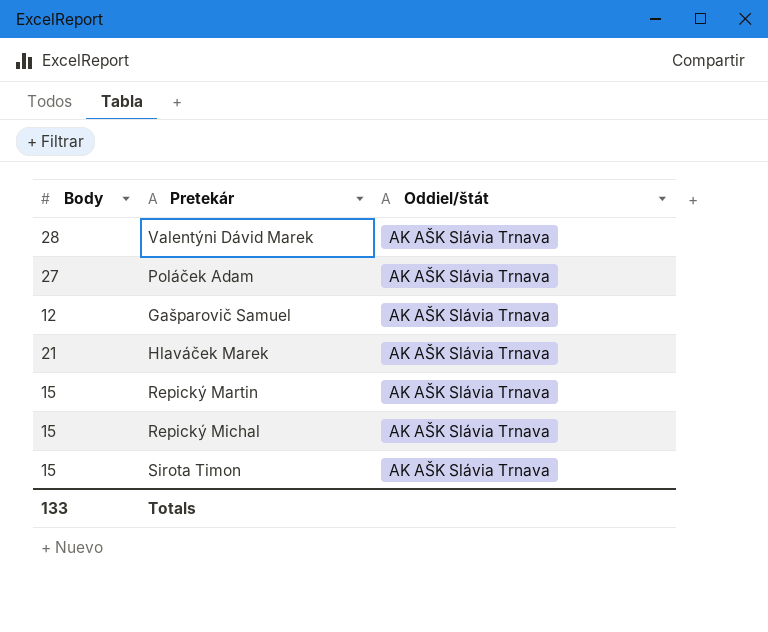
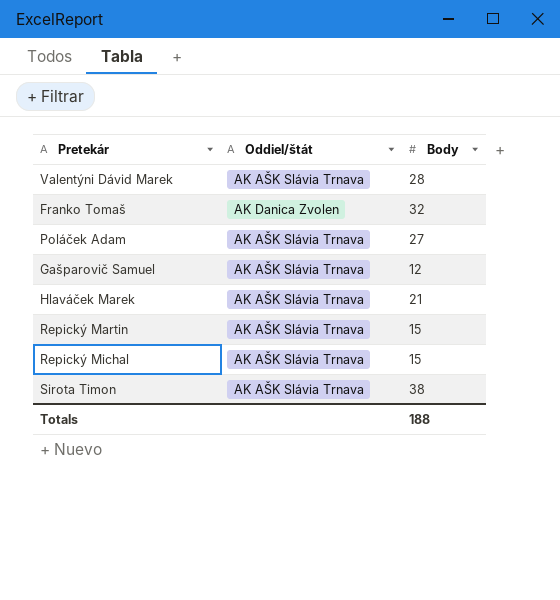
column Body | position: 1 -> 3
row Franko Tomaš: none -> AK Danica Zvolen | 32
Sirota Timon | Body: 15 -> 38
Totals | Body: 133 -> 188

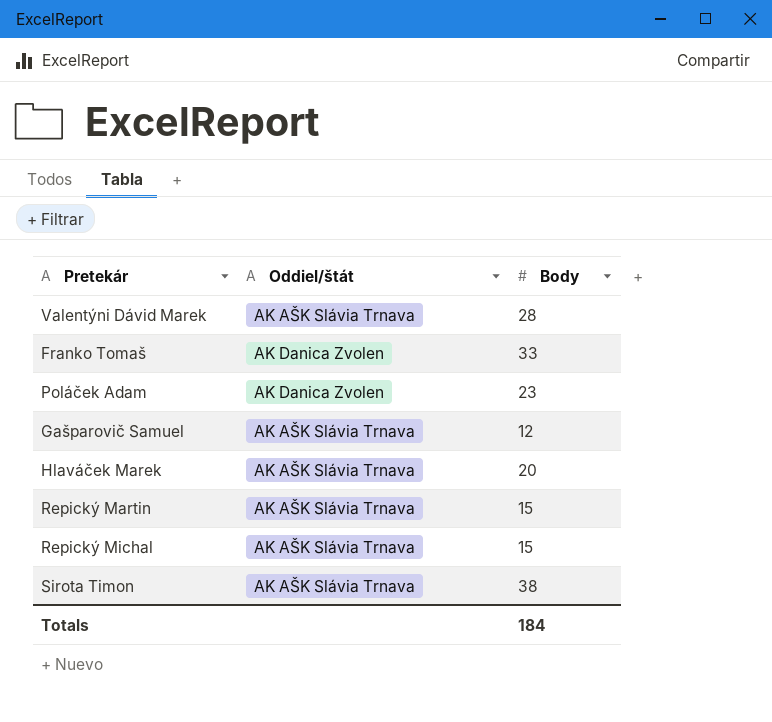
Franko Tomaš | Body: 32 -> 33
Poláček Adam | Oddiel/štát: AK AŠK Slávia Trnava -> AK Danica Zvolen
Poláček Adam | Body: 27 -> 23
Hlaváček Marek | Body: 21 -> 20
Totals | Body: 188 -> 184

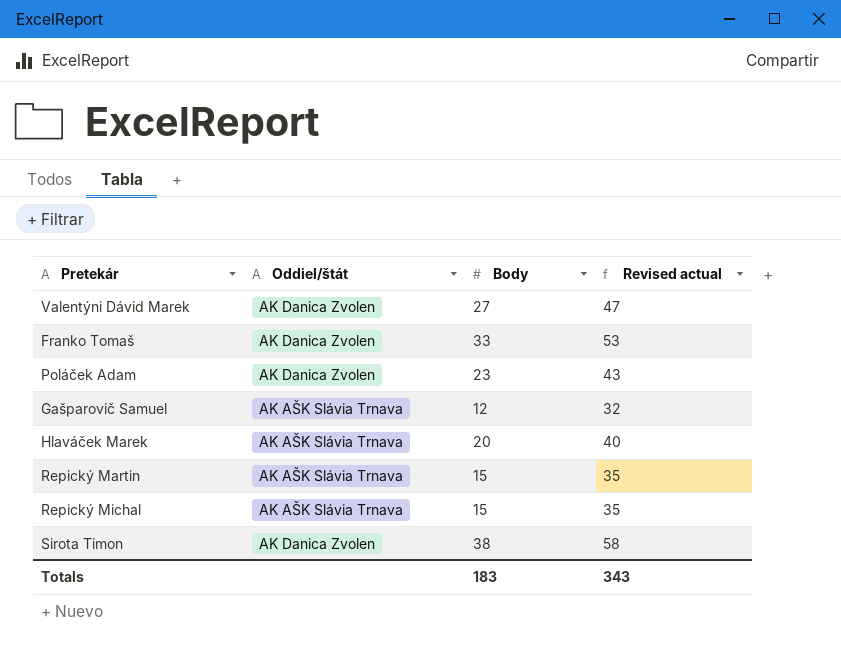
column Revised actual | formula: none -> [Body] + 20
Valentýni Dávid Marek | Oddiel/štát: AK AŠK Slávia Trnava -> AK Danica Zvolen
Valentýni Dávid Marek | Body: 28 -> 27
Sirota Timon | Oddiel/štát: AK AŠK Slávia Trnava -> AK Danica Zvolen
Totals | Body: 184 -> 183

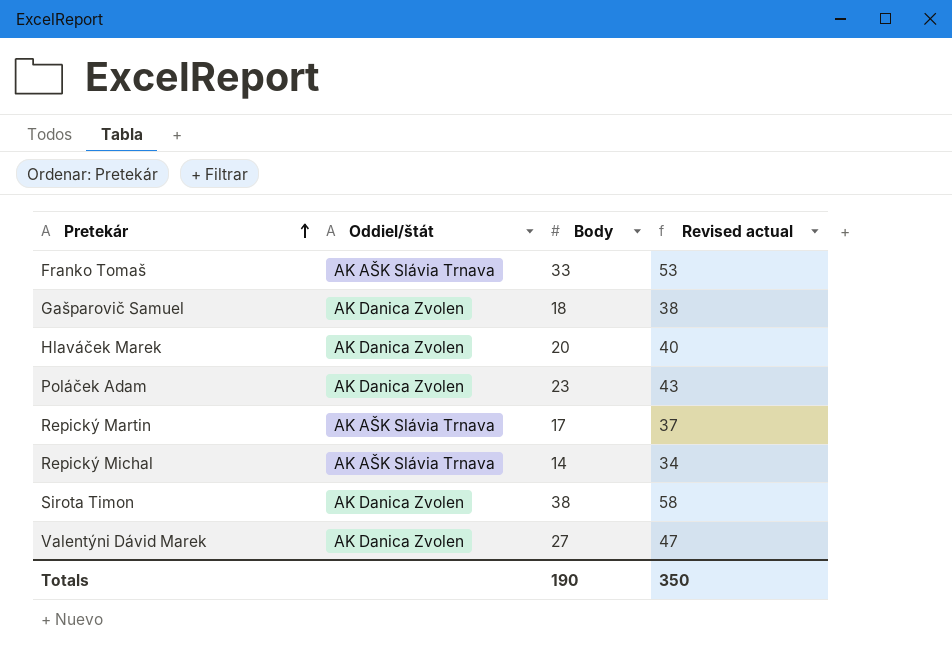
row order: none -> Pretekár ascending
Franko Tomaš | Oddiel/štát: AK Danica Zvolen -> AK AŠK Slávia Trnava
Gašparovič Samuel | Oddiel/štát: AK AŠK Slávia Trnava -> AK Danica Zvolen
Gašparovič Samuel | Body: 12 -> 18
Gašparovič Samuel | Revised actual: 32 -> 38
Hlaváček Marek | Oddiel/štát: AK AŠK Slávia Trnava -> AK Danica Zvolen
Repický Martin | Body: 15 -> 17
Repický Martin | Revised actual: 35 -> 37
Repický Michal | Body: 15 -> 14
Repický Michal | Revised actual: 35 -> 34
Totals | Body: 183 -> 190
Totals | Revised actual: 343 -> 350

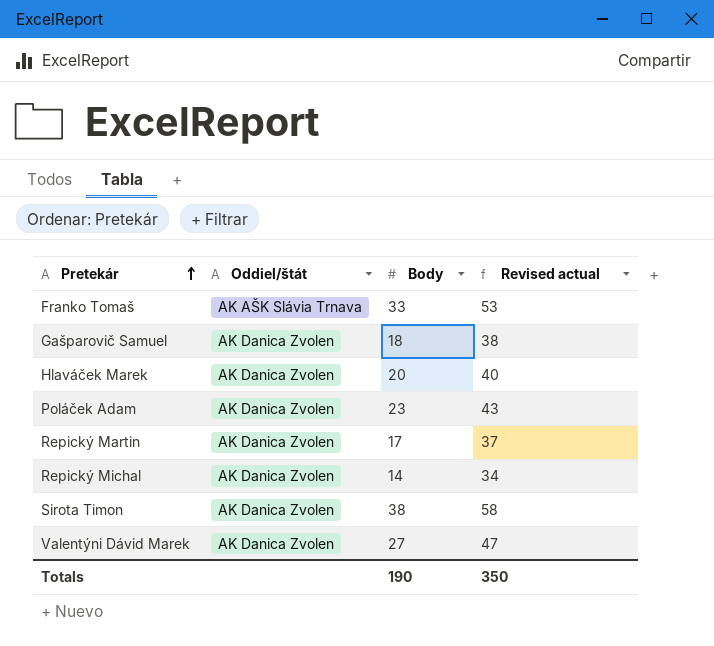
Repický Martin | Oddiel/štát: AK AŠK Slávia Trnava -> AK Danica Zvolen
Repický Michal | Oddiel/štát: AK AŠK Slávia Trnava -> AK Danica Zvolen

